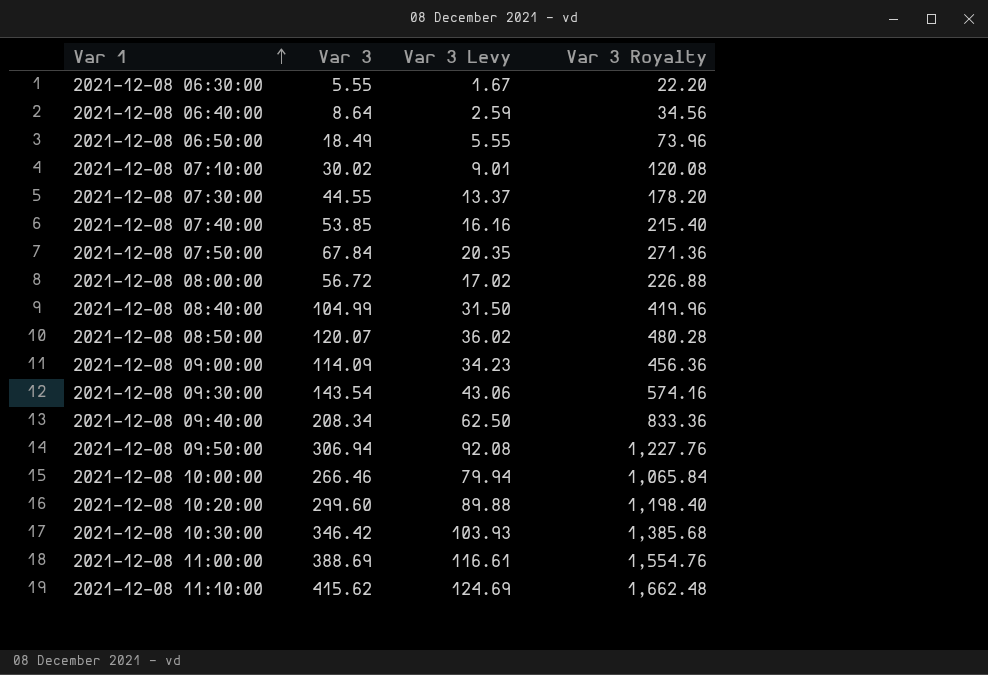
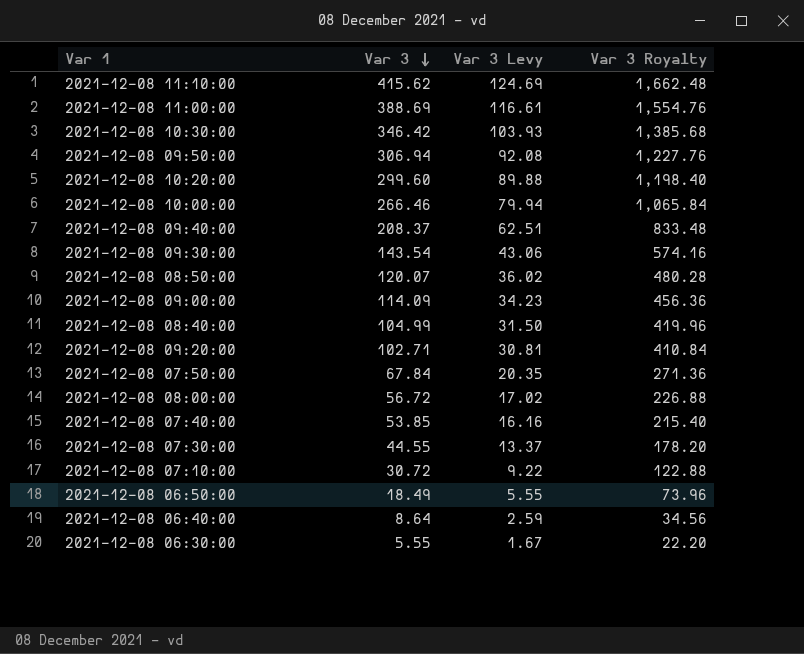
row order: Var 1 ascending -> Var 3 descending
2021-12-08 09:40:00 | Var 3: 208.34 -> 208.37
2021-12-08 09:40:00 | Var 3 Levy: 62.50 -> 62.51
2021-12-08 09:40:00 | Var 3 Royalty: 833.36 -> 833.48
row 2021-12-08 09:20:00: none -> 102.71 | 30.81 | 410.84
2021-12-08 07:10:00 | Var 3: 30.02 -> 30.72
2021-12-08 07:10:00 | Var 3 Levy: 9.01 -> 9.22
2021-12-08 07:10:00 | Var 3 Royalty: 120.08 -> 122.88

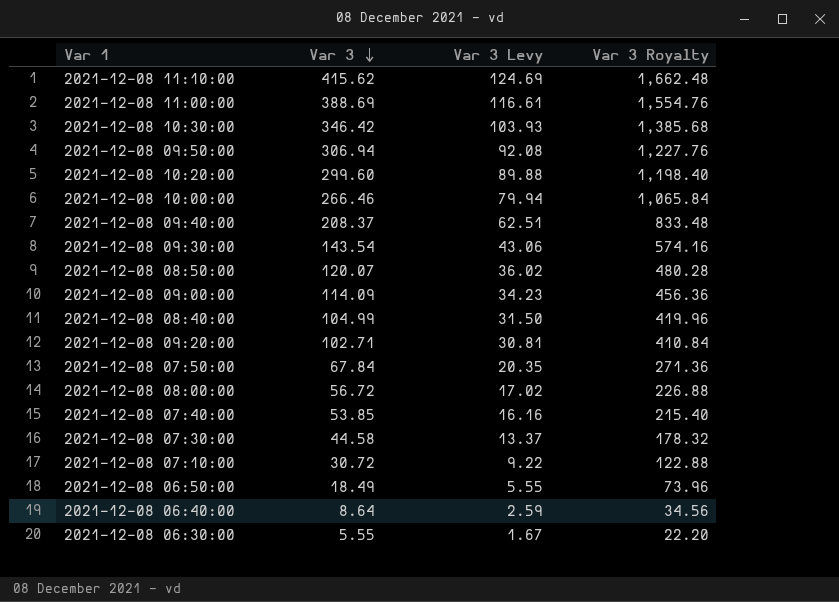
2021-12-08 07:30:00 | Var 3: 44.55 -> 44.58
2021-12-08 07:30:00 | Var 3 Royalty: 178.20 -> 178.32

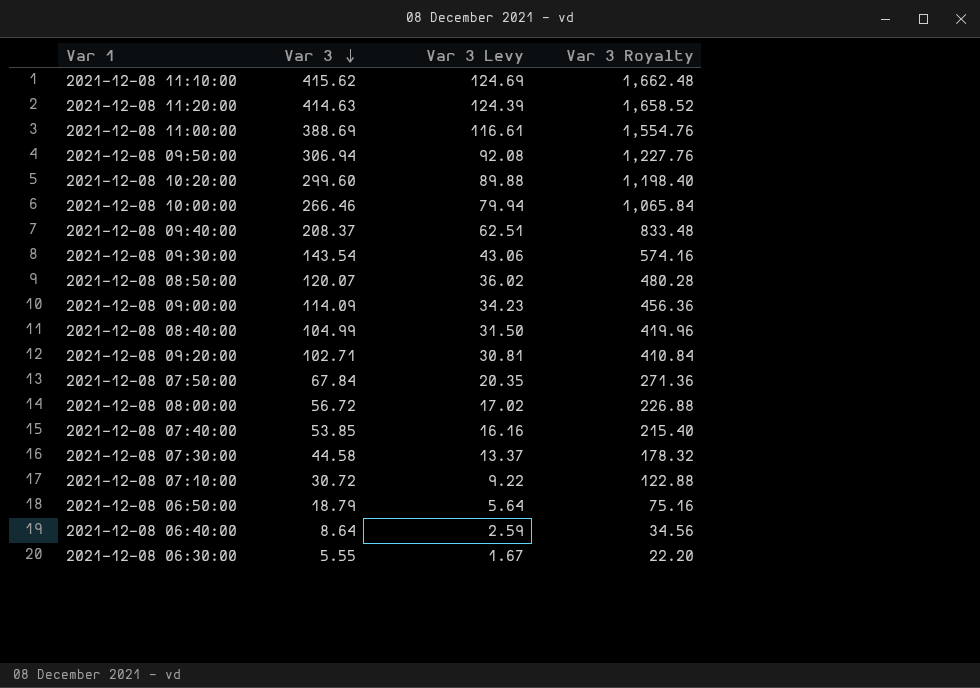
row 2021-12-08 10:30:00: 346.42 | 103.93 | 1,385.68 -> none
row 2021-12-08 11:20:00: none -> 414.63 | 124.39 | 1,658.52
2021-12-08 06:50:00 | Var 3: 18.49 -> 18.79
2021-12-08 06:50:00 | Var 3 Levy: 5.55 -> 5.64
2021-12-08 06:50:00 | Var 3 Royalty: 73.96 -> 75.16

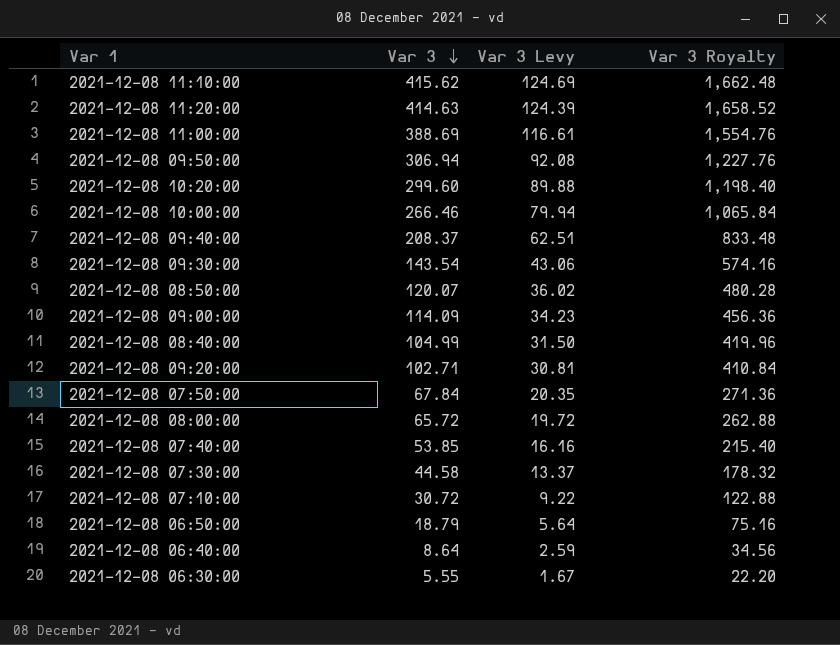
2021-12-08 08:00:00 | Var 3: 56.72 -> 65.72
2021-12-08 08:00:00 | Var 3 Levy: 17.02 -> 19.72
2021-12-08 08:00:00 | Var 3 Royalty: 226.88 -> 262.88

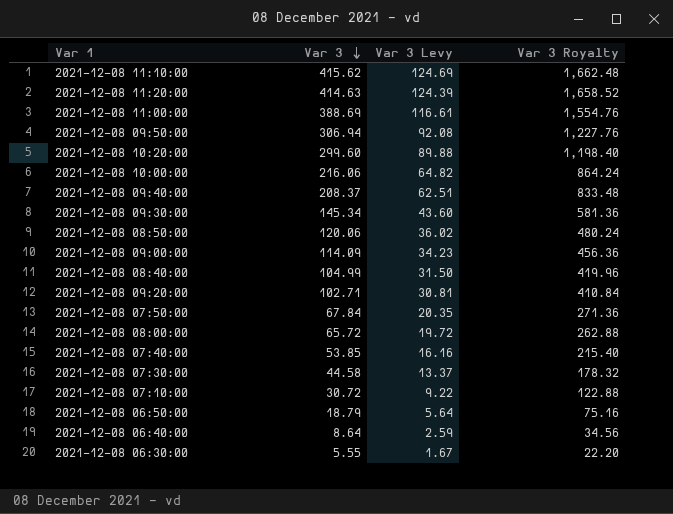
2021-12-08 10:00:00 | Var 3: 266.46 -> 216.06
2021-12-08 10:00:00 | Var 3 Levy: 79.94 -> 64.82
2021-12-08 10:00:00 | Var 3 Royalty: 1,065.84 -> 864.24
2021-12-08 09:30:00 | Var 3: 143.54 -> 145.34
2021-12-08 09:30:00 | Var 3 Levy: 43.06 -> 43.60
2021-12-08 09:30:00 | Var 3 Royalty: 574.16 -> 581.36
2021-12-08 08:50:00 | Var 3: 120.07 -> 120.06
2021-12-08 08:50:00 | Var 3 Royalty: 480.28 -> 480.24

